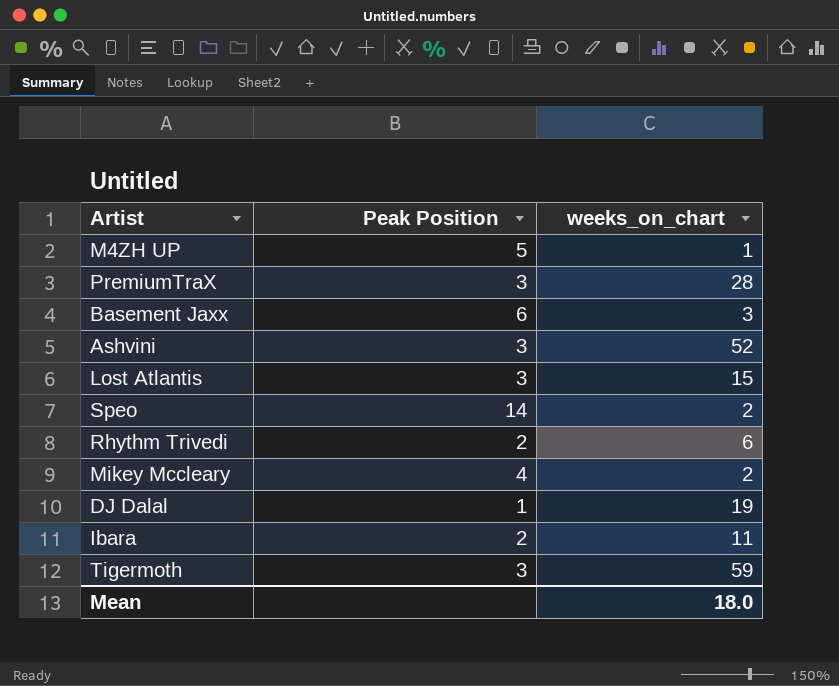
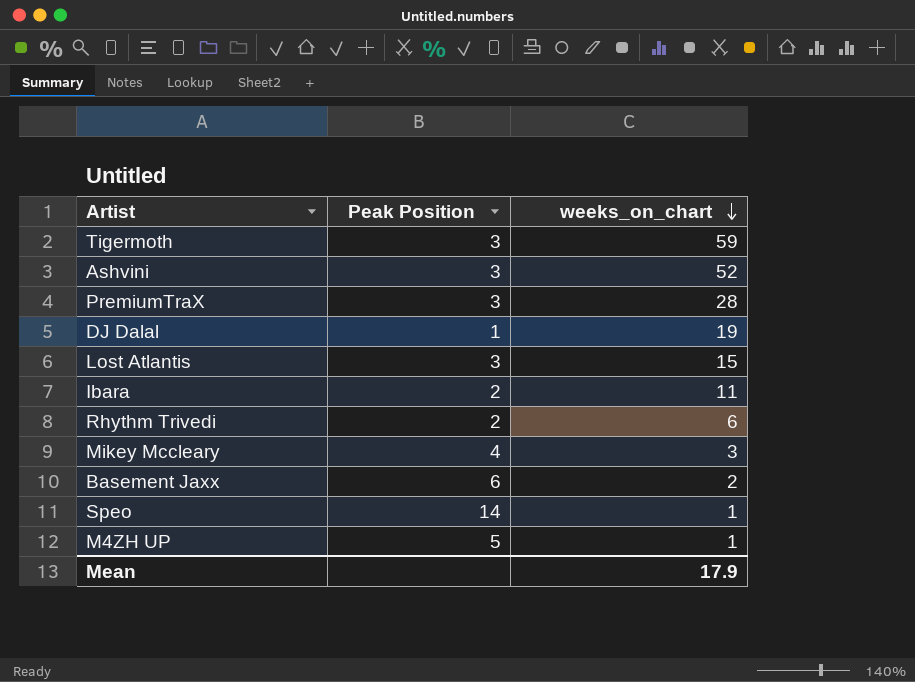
row order: none -> weeks_on_chart descending
Mikey Mccleary | weeks_on_chart: 2 -> 3
Basement Jaxx | weeks_on_chart: 3 -> 2
Speo | weeks_on_chart: 2 -> 1
Mean | weeks_on_chart: 18.0 -> 17.9

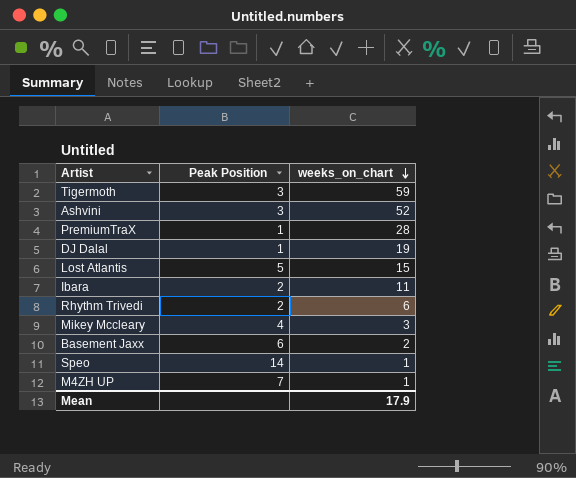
PremiumTraX | Peak Position: 3 -> 1
Lost Atlantis | Peak Position: 3 -> 5
M4ZH UP | Peak Position: 5 -> 7

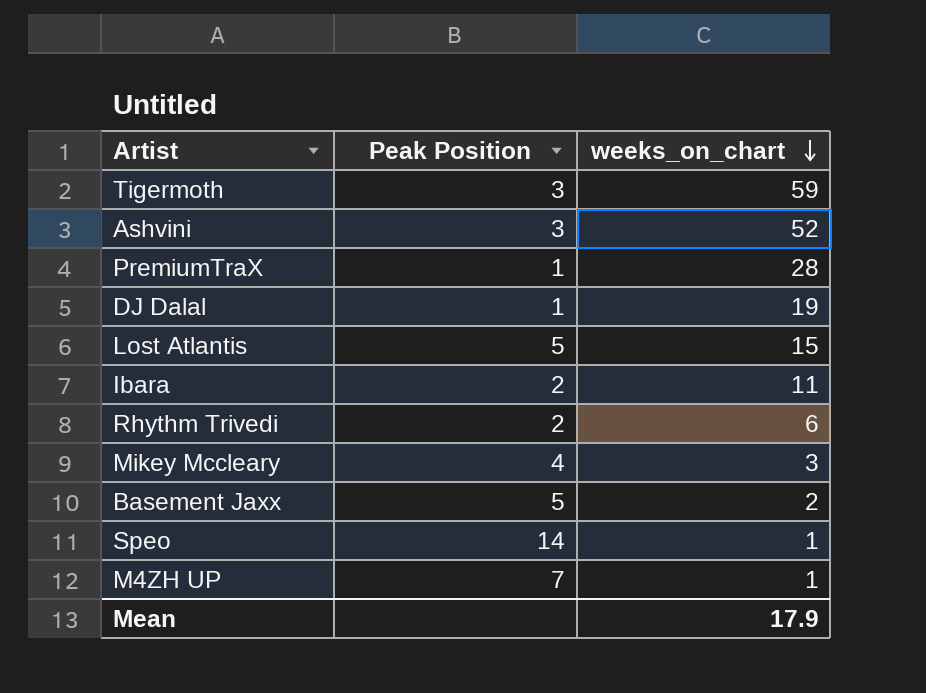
Basement Jaxx | Peak Position: 6 -> 5

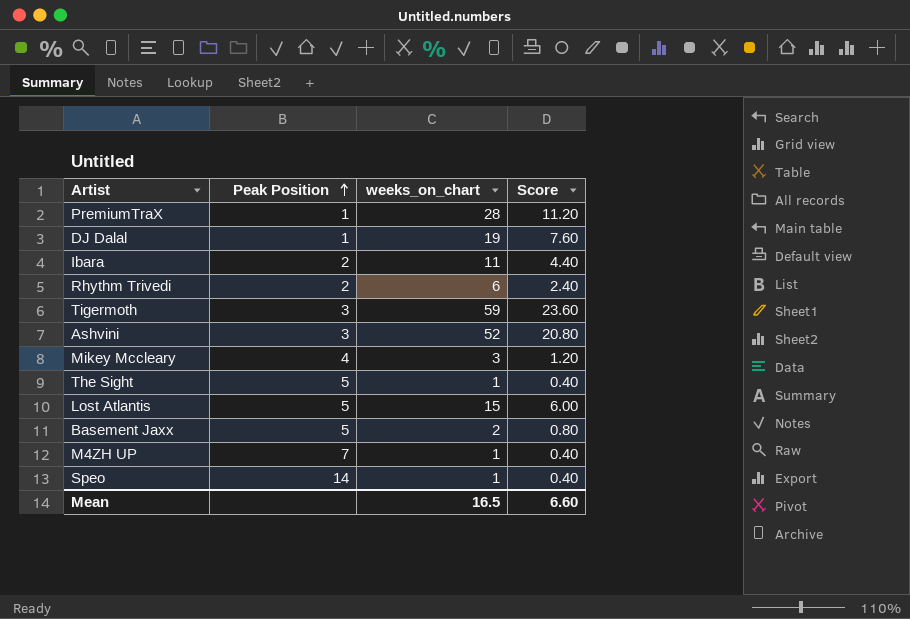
row order: weeks_on_chart descending -> Peak Position ascending
column Score | formula: none -> [weeks_on_chart] * 0.4
row The Sight: none -> 5 | 1 | 0.40
Mean | weeks_on_chart: 17.9 -> 16.5

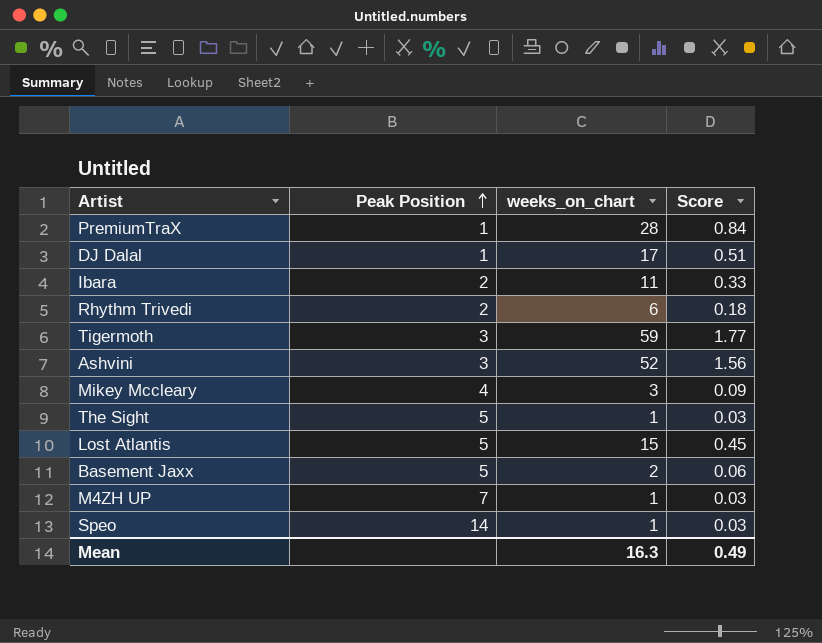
column Score | formula: [weeks_on_chart] * 0.4 -> [weeks_on_chart] * 0.03
DJ Dalal | weeks_on_chart: 19 -> 17
Mean | weeks_on_chart: 16.5 -> 16.3
Mean | Score: 6.60 -> 0.49

